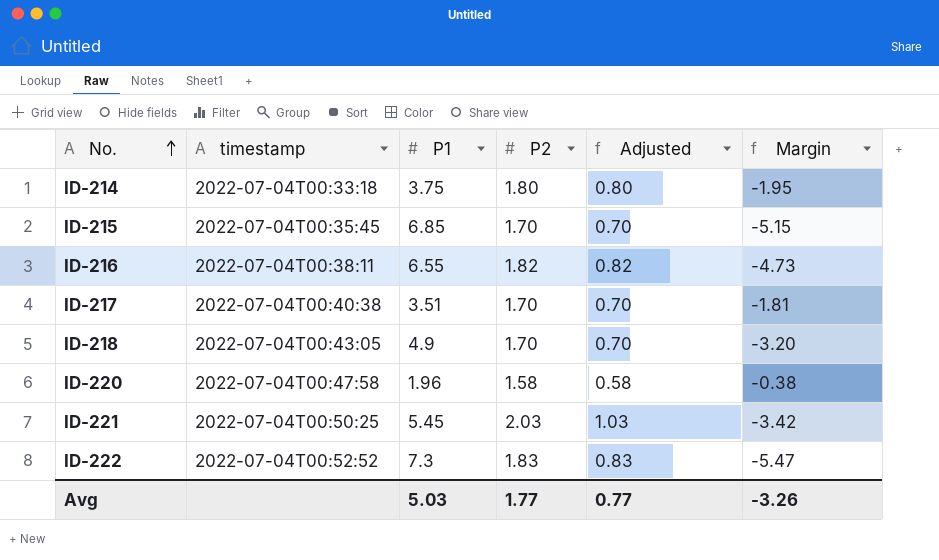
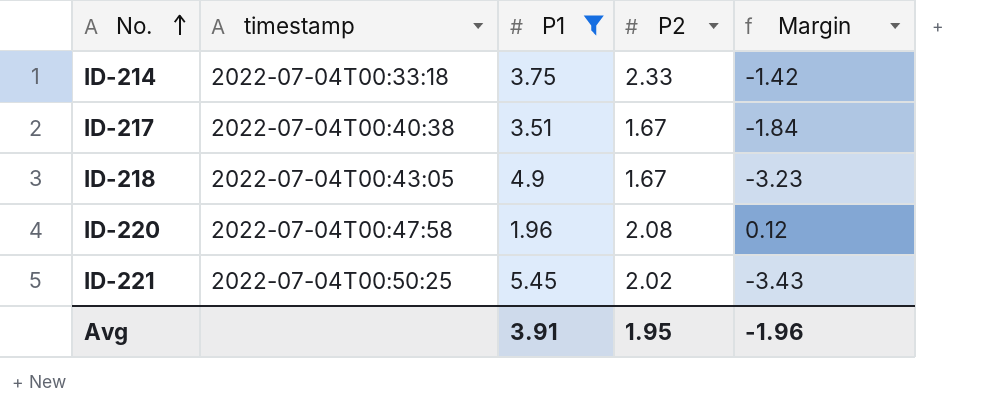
filter: none -> P1 <= 5.45
column Adjusted | formula: [P2] - 1 -> none
ID-214 | P2: 1.80 -> 2.33
ID-214 | Margin: -1.95 -> -1.42
ID-217 | P2: 1.70 -> 1.67
ID-217 | Margin: -1.81 -> -1.84
ID-218 | P2: 1.70 -> 1.67
ID-218 | Margin: -3.20 -> -3.23
ID-220 | P2: 1.58 -> 2.08
ID-220 | Margin: -0.38 -> 0.12
ID-221 | P2: 2.03 -> 2.02
ID-221 | Margin: -3.42 -> -3.43
Avg | P1: 5.03 -> 3.91
Avg | P2: 1.77 -> 1.95
Avg | Margin: -3.26 -> -1.96

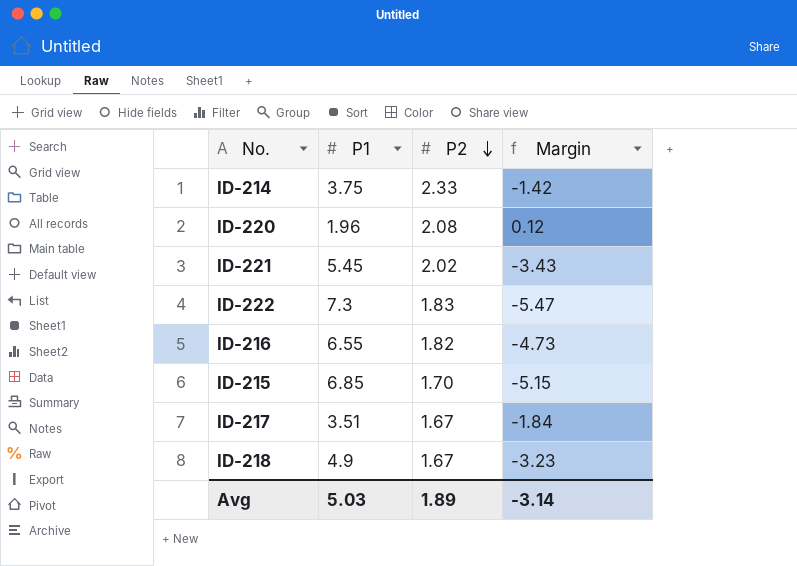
filter: P1 <= 5.45 -> none
row order: No. ascending -> P2 descending
column timestamp | position: 2 -> none
Avg | P1: 3.91 -> 5.03
Avg | P2: 1.95 -> 1.89
Avg | Margin: -1.96 -> -3.14

